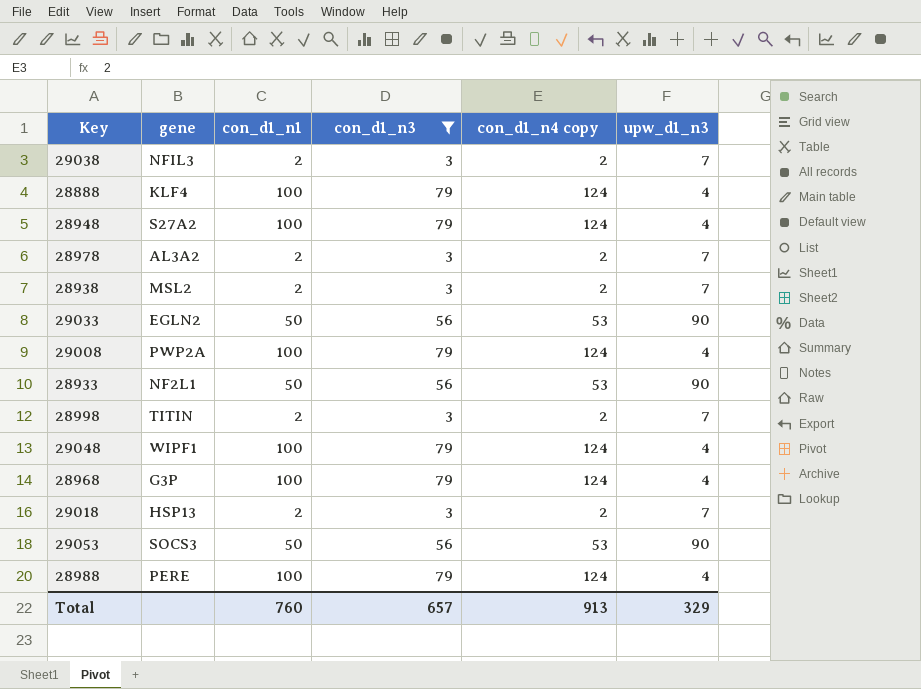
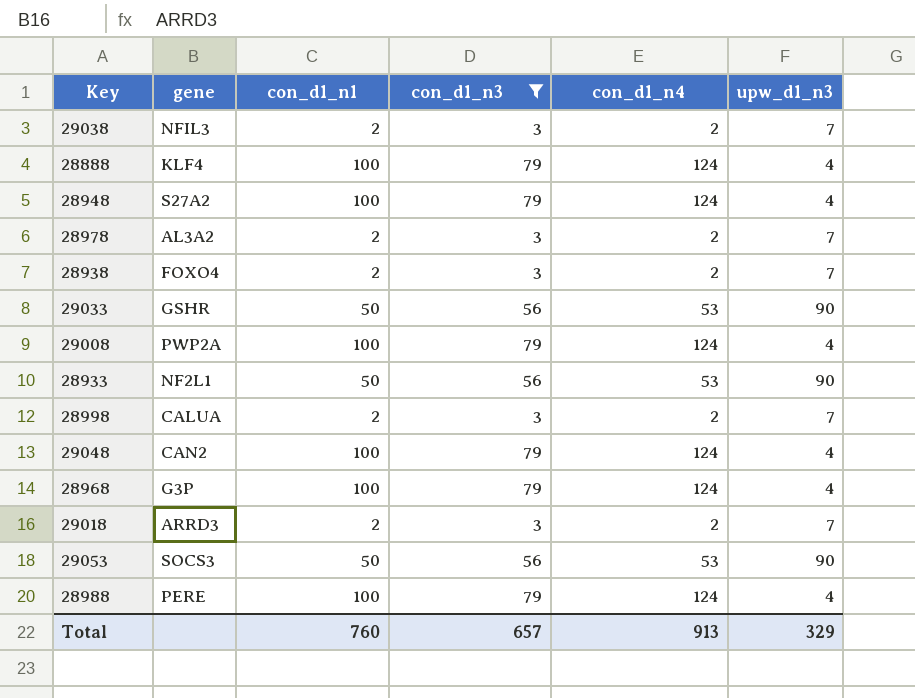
column name: con_d1_n4 copy -> con_d1_n4
28938 | gene: MSL2 -> FOXO4
29033 | gene: EGLN2 -> GSHR
28998 | gene: TITIN -> CALUA
29048 | gene: WIPF1 -> CAN2
29018 | gene: HSP13 -> ARRD3

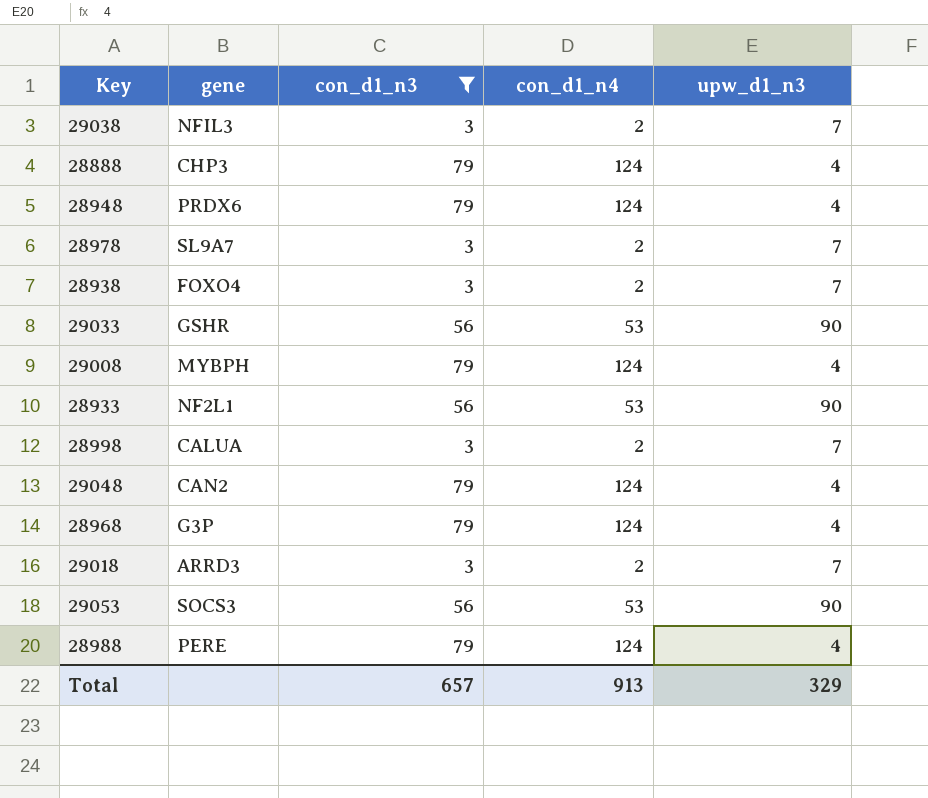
column con_d1_n1 | position: 3 -> none
28888 | gene: KLF4 -> CHP3
28948 | gene: S27A2 -> PRDX6
28978 | gene: AL3A2 -> SL9A7
29008 | gene: PWP2A -> MYBPH

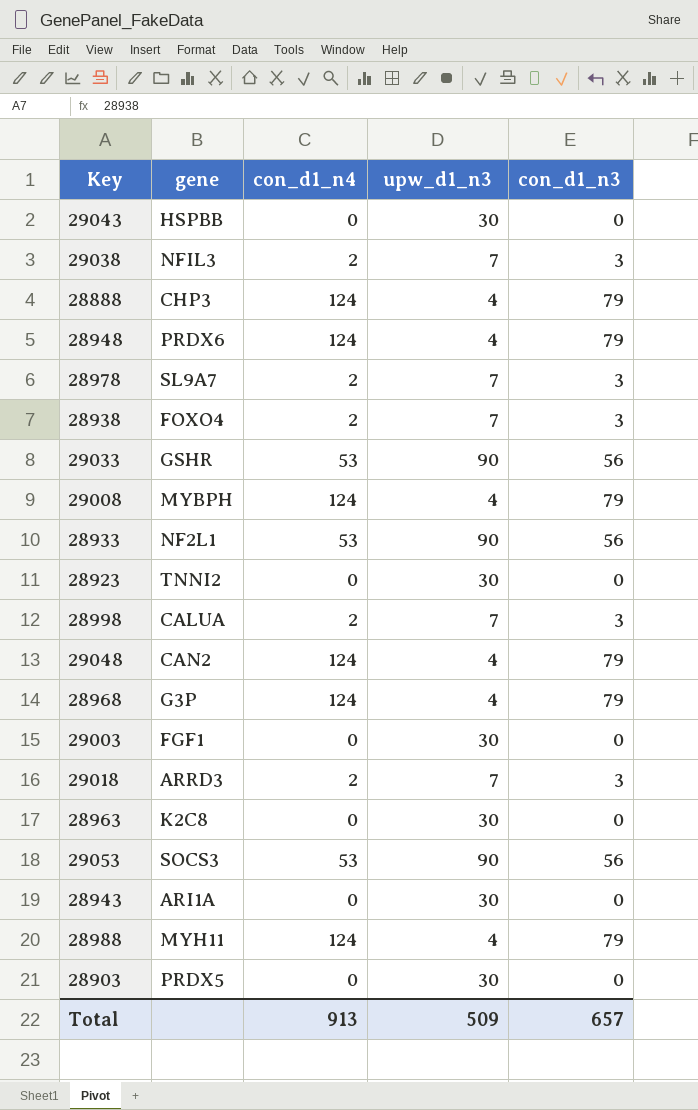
filter: con_d1_n3 != 0 -> none
column con_d1_n3 | position: 3 -> 5
28988 | gene: PERE -> MYH11
Total | upw_d1_n3: 329 -> 509

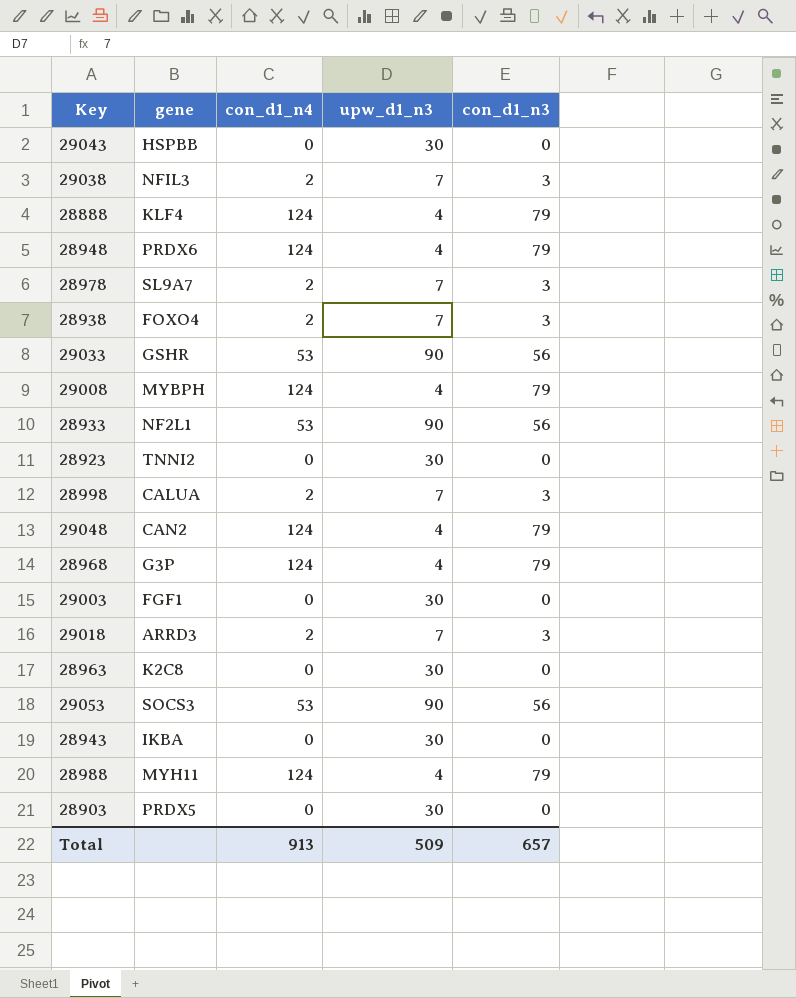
28888 | gene: CHP3 -> KLF4
28943 | gene: ARI1A -> IKBA

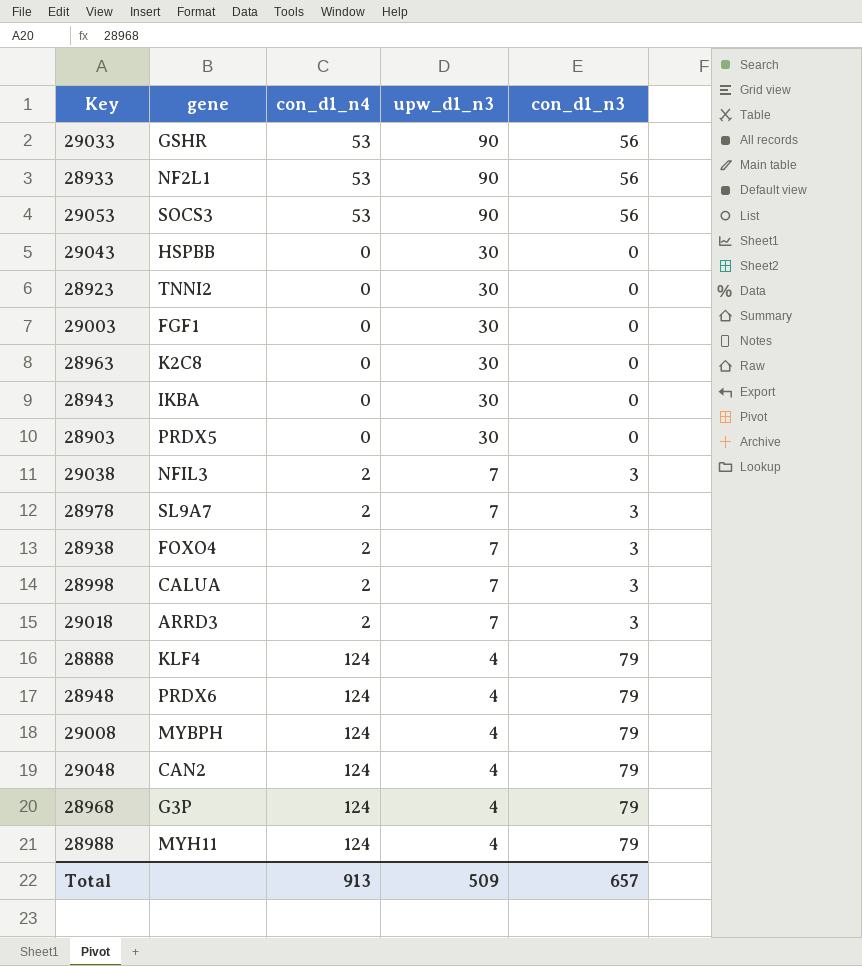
row order: none -> upw_d1_n3 descending

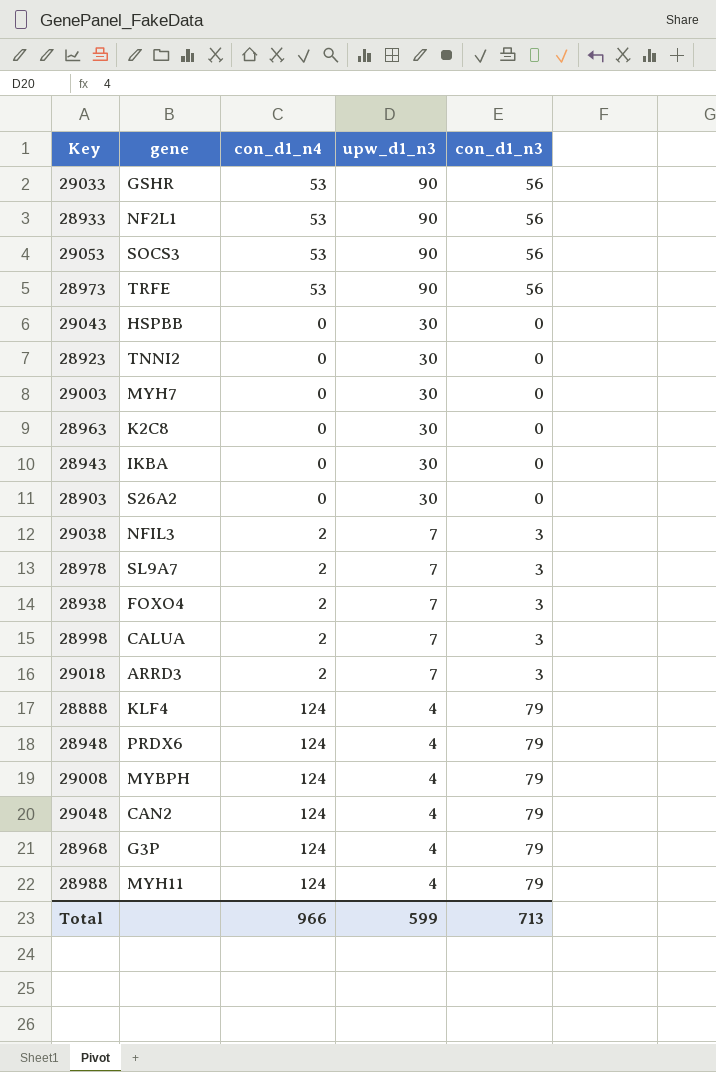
row 28973: none -> TRFE | 53 | 90 | 56
29003 | gene: FGF1 -> MYH7
28903 | gene: PRDX5 -> S26A2
Total | con_d1_n4: 913 -> 966
Total | upw_d1_n3: 509 -> 599
Total | con_d1_n3: 657 -> 713

